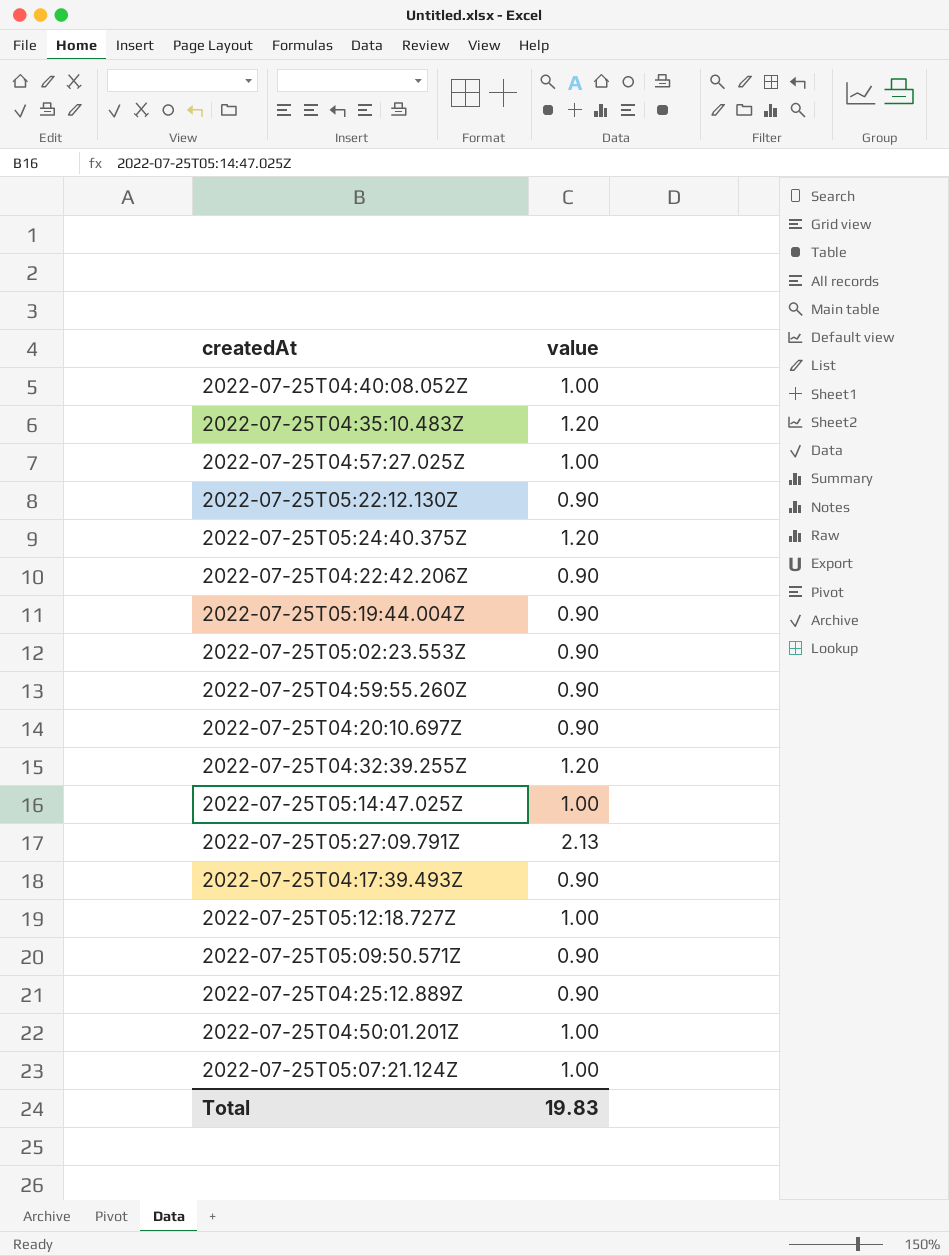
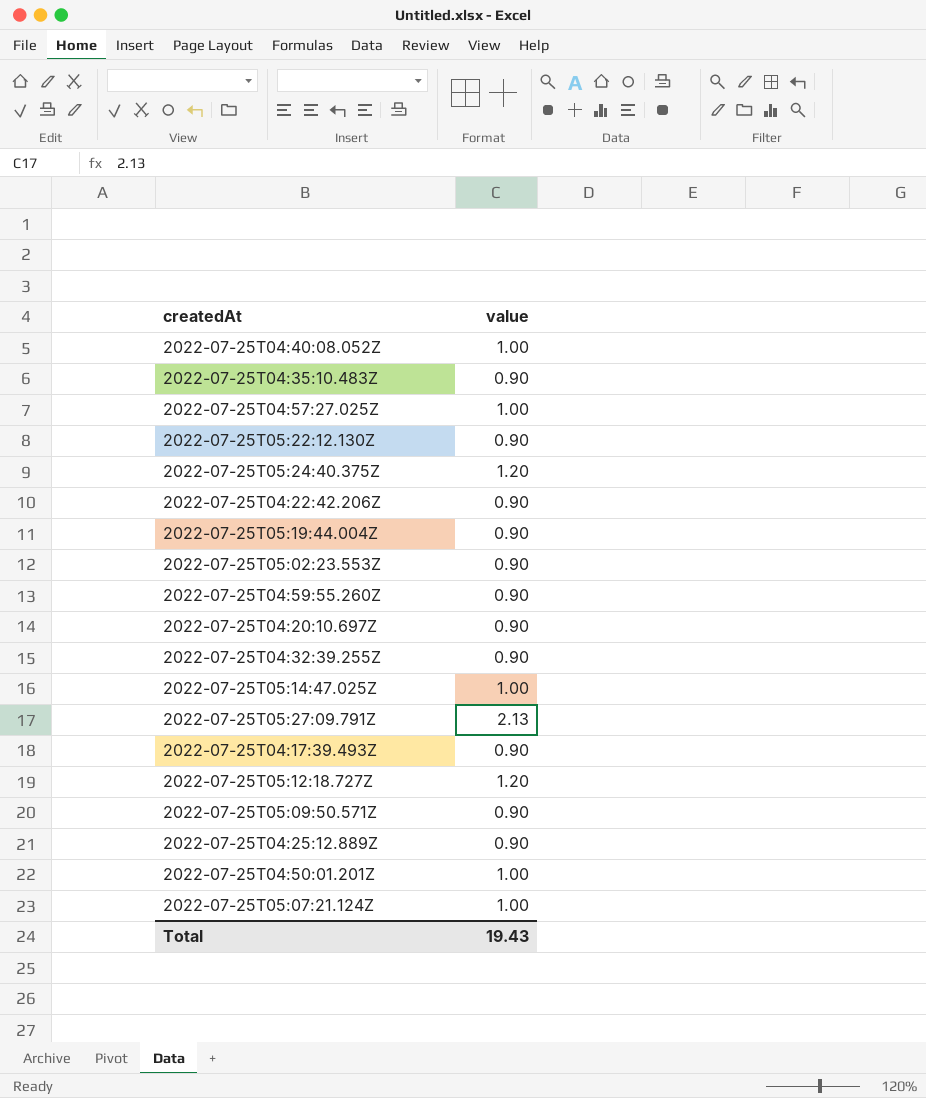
2022-07-25T04:35:10.483Z | value: 1.20 -> 0.90
2022-07-25T04:32:39.255Z | value: 1.20 -> 0.90
2022-07-25T05:12:18.727Z | value: 1.00 -> 1.20
Total | value: 19.83 -> 19.43

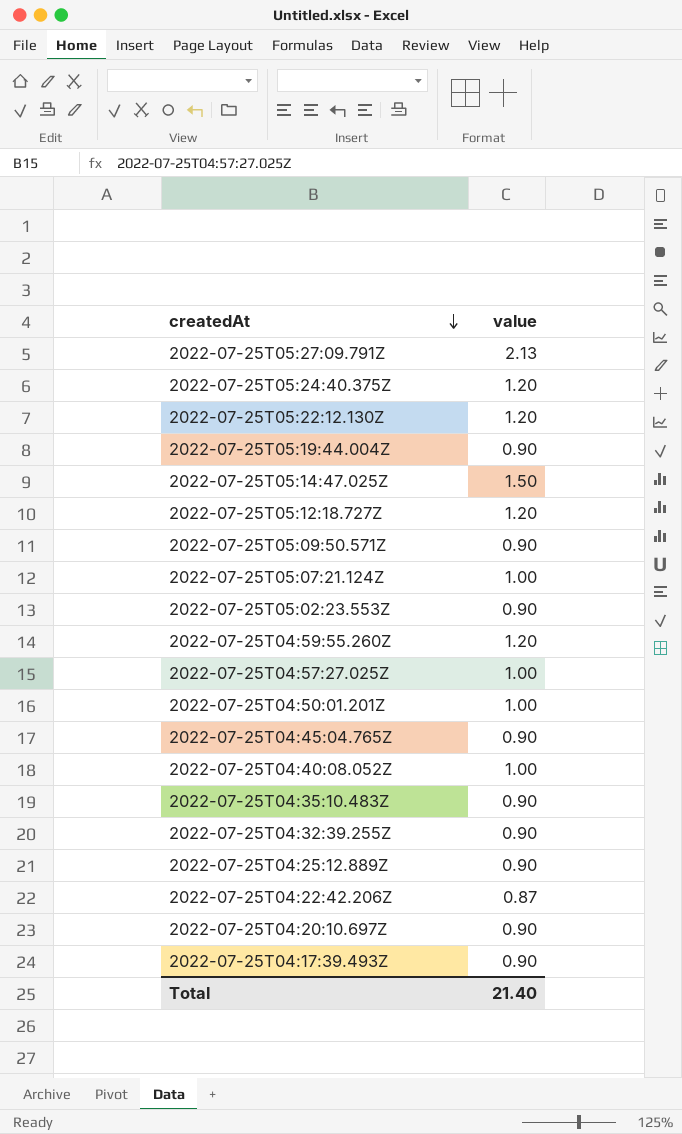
row order: none -> createdAt descending
2022-07-25T05:22:12.130Z | value: 0.90 -> 1.20
2022-07-25T05:14:47.025Z | value: 1.00 -> 1.50
2022-07-25T04:59:55.260Z | value: 0.90 -> 1.20
row 2022-07-25T04:45:04.765Z: none -> 0.90
2022-07-25T04:22:42.206Z | value: 0.90 -> 0.87
Total | value: 19.43 -> 21.40

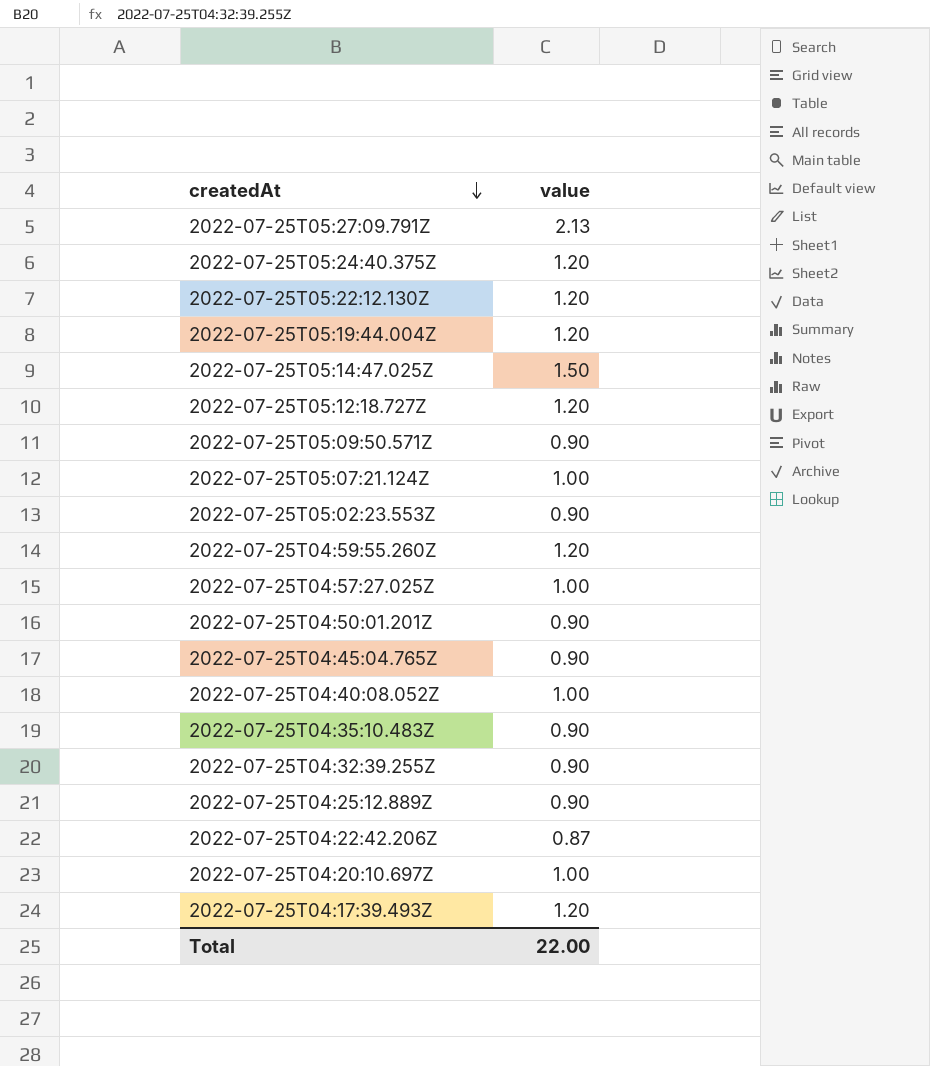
2022-07-25T05:19:44.004Z | value: 0.90 -> 1.20
2022-07-25T04:50:01.201Z | value: 1.00 -> 0.90
2022-07-25T04:20:10.697Z | value: 0.90 -> 1.00
2022-07-25T04:17:39.493Z | value: 0.90 -> 1.20
Total | value: 21.40 -> 22.00

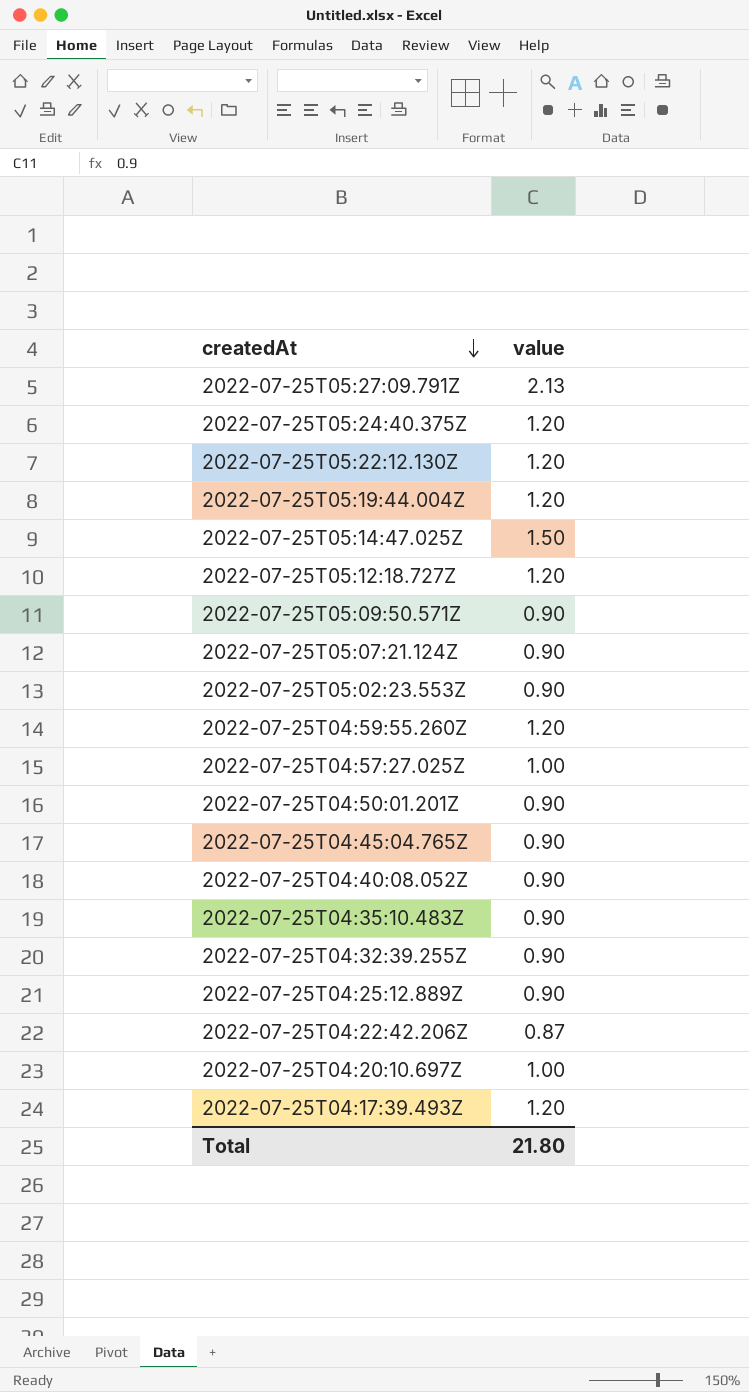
2022-07-25T05:07:21.124Z | value: 1.00 -> 0.90
2022-07-25T04:40:08.052Z | value: 1.00 -> 0.90
Total | value: 22.00 -> 21.80

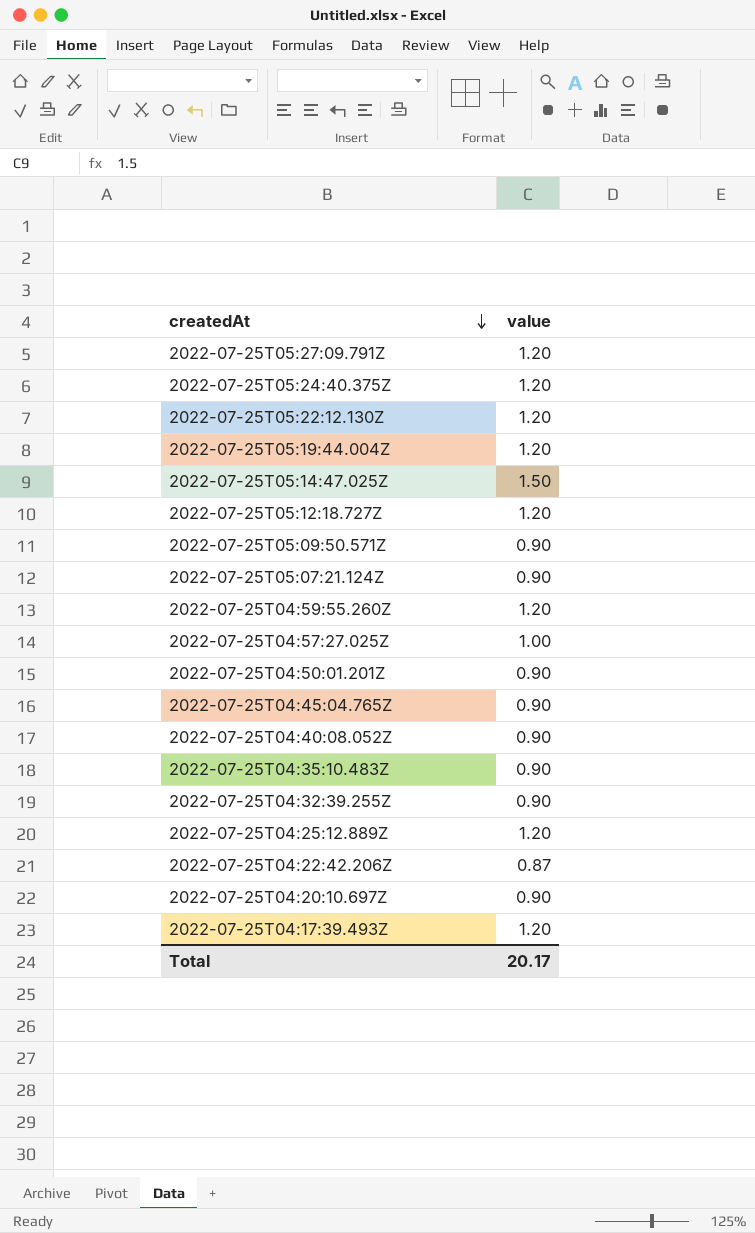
row 2022-07-25T05:02:23.553Z: 0.90 -> none
2022-07-25T05:27:09.791Z | value: 2.13 -> 1.20
2022-07-25T04:25:12.889Z | value: 0.90 -> 1.20
2022-07-25T04:20:10.697Z | value: 1.00 -> 0.90
Total | value: 21.80 -> 20.17

